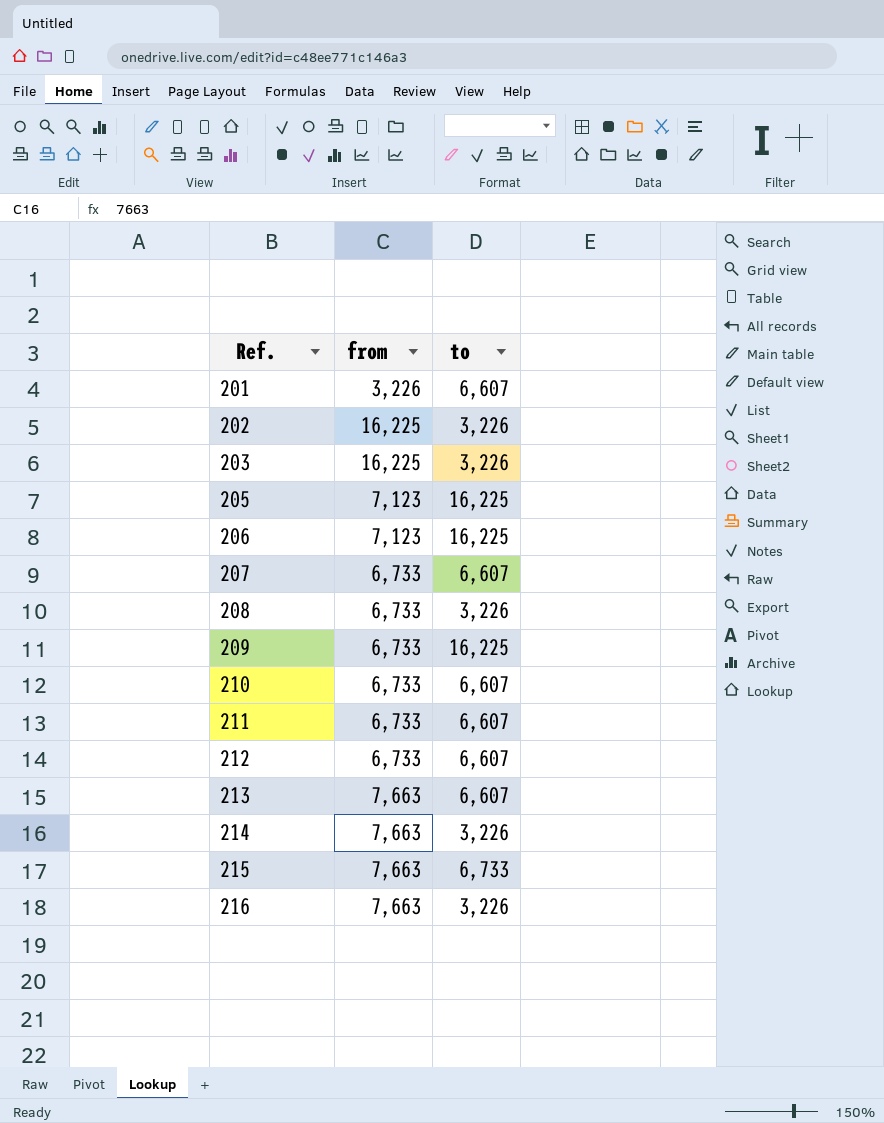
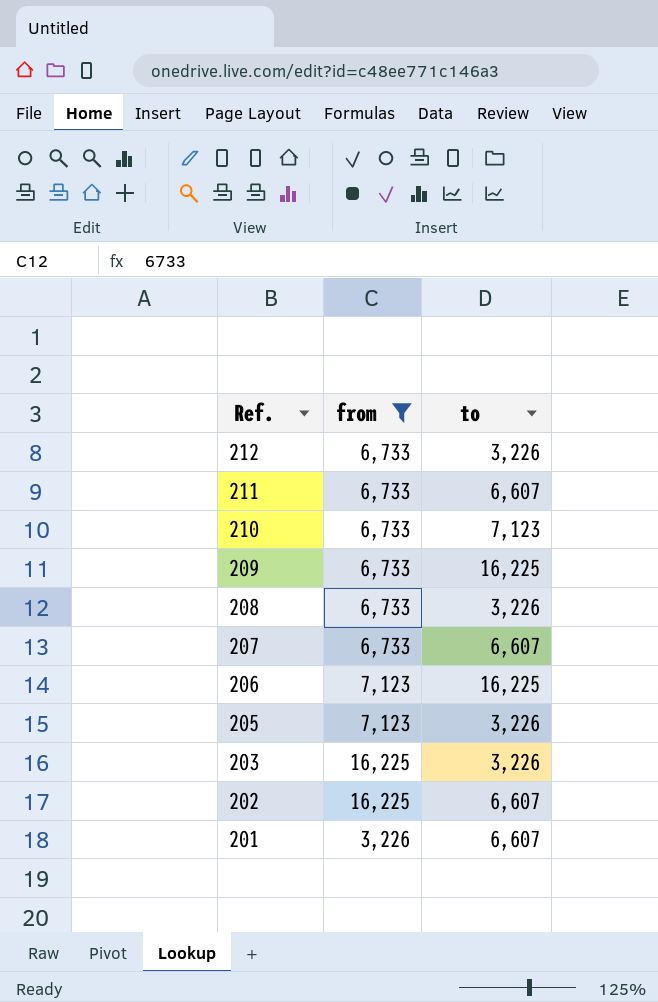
filter: none -> from != 7,663
row order: Ref. ascending -> Ref. descending
212 | to: 6,607 -> 3,226
210 | to: 6,607 -> 7,123
205 | to: 16,225 -> 3,226
202 | to: 3,226 -> 6,607

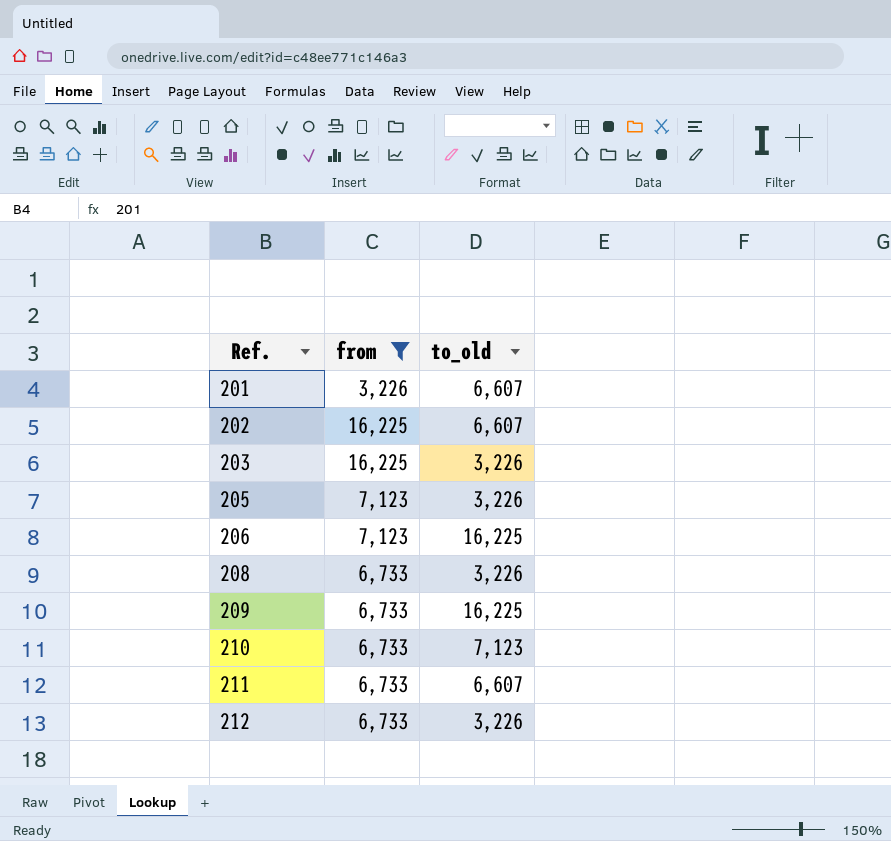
row order: Ref. descending -> Ref. ascending
column name: to -> to_old
row 207: 6,733 | 6,607 -> none

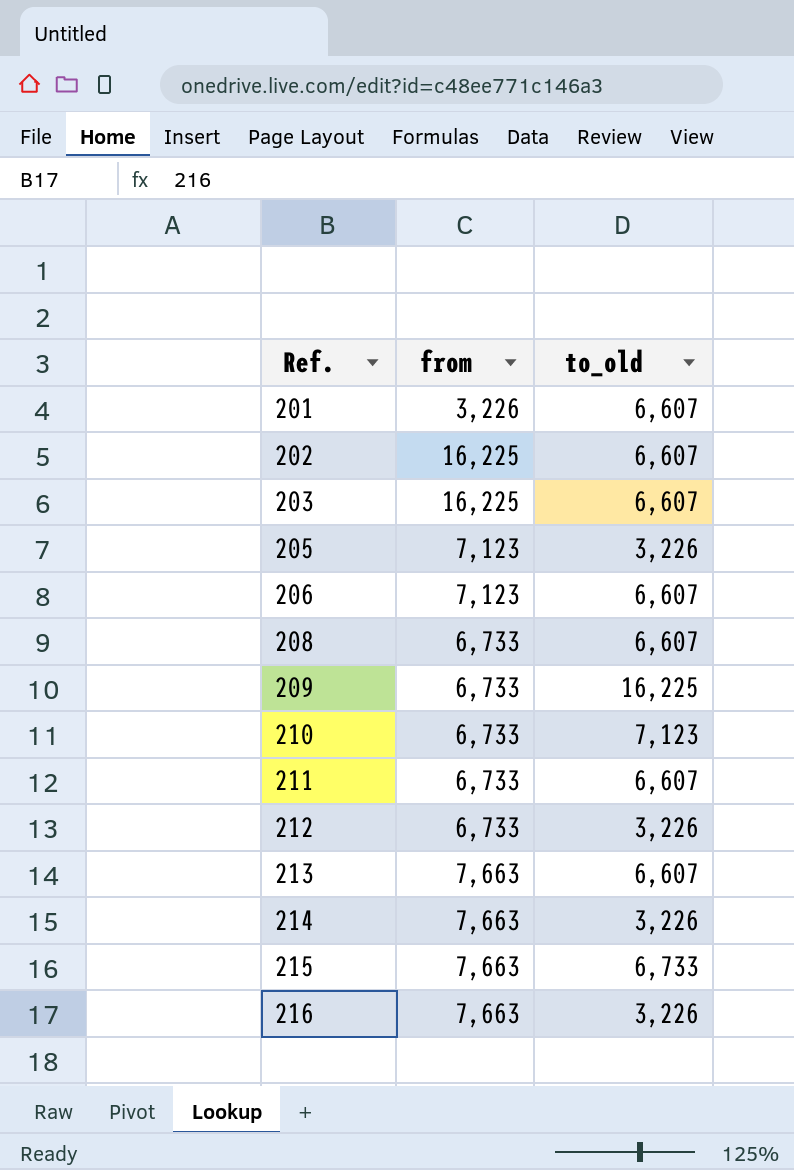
filter: from != 7,663 -> none
203 | to_old: 3,226 -> 6,607
206 | to_old: 16,225 -> 6,607
208 | to_old: 3,226 -> 6,607

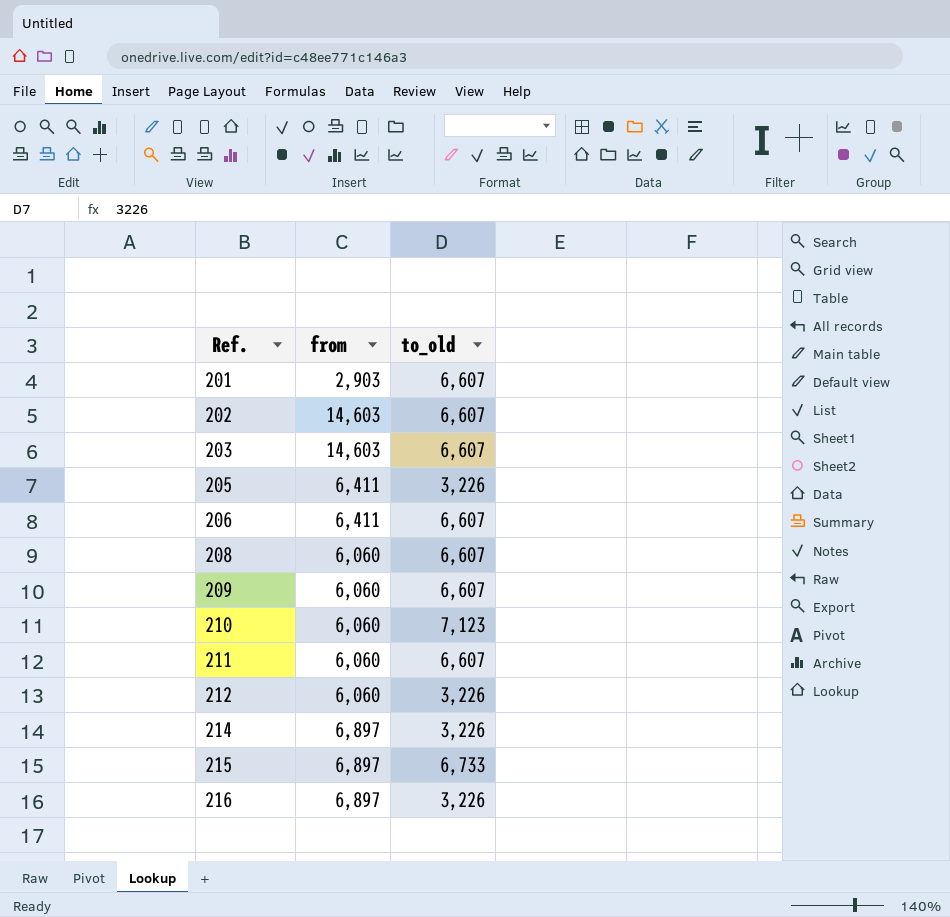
row 213: 7,663 | 6,607 -> none
201 | from: 3,226 -> 2,903
202 | from: 16,225 -> 14,603
203 | from: 16,225 -> 14,603
205 | from: 7,123 -> 6,411
206 | from: 7,123 -> 6,411
208 | from: 6,733 -> 6,060
209 | from: 6,733 -> 6,060
209 | to_old: 16,225 -> 6,607
210 | from: 6,733 -> 6,060
211 | from: 6,733 -> 6,060
212 | from: 6,733 -> 6,060
214 | from: 7,663 -> 6,897
215 | from: 7,663 -> 6,897
216 | from: 7,663 -> 6,897

